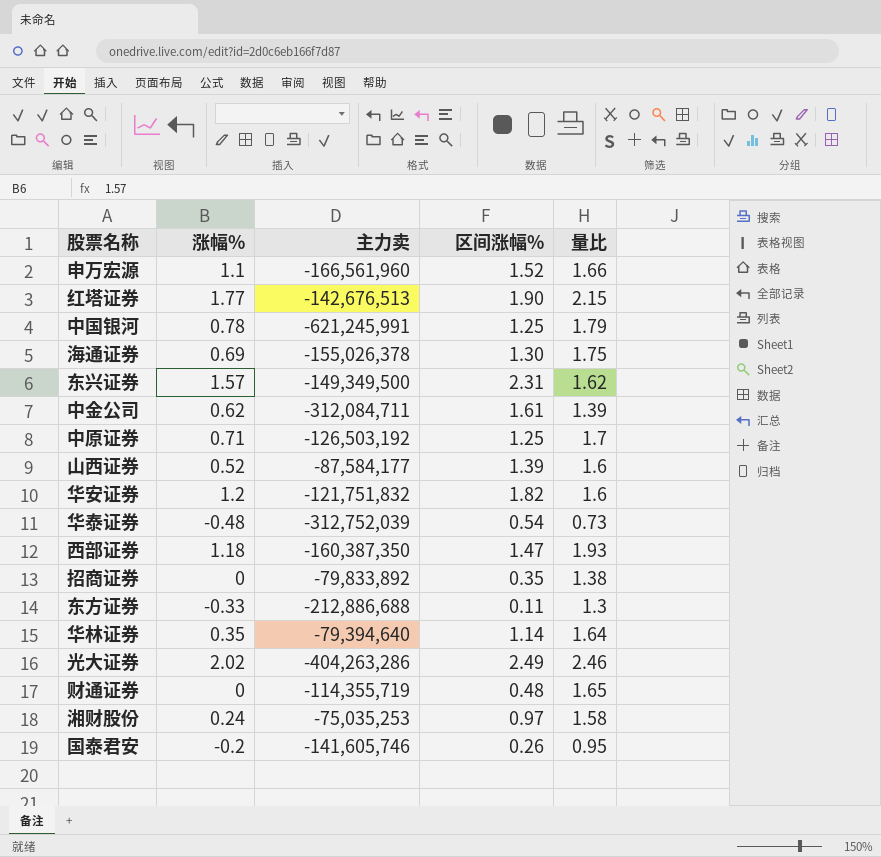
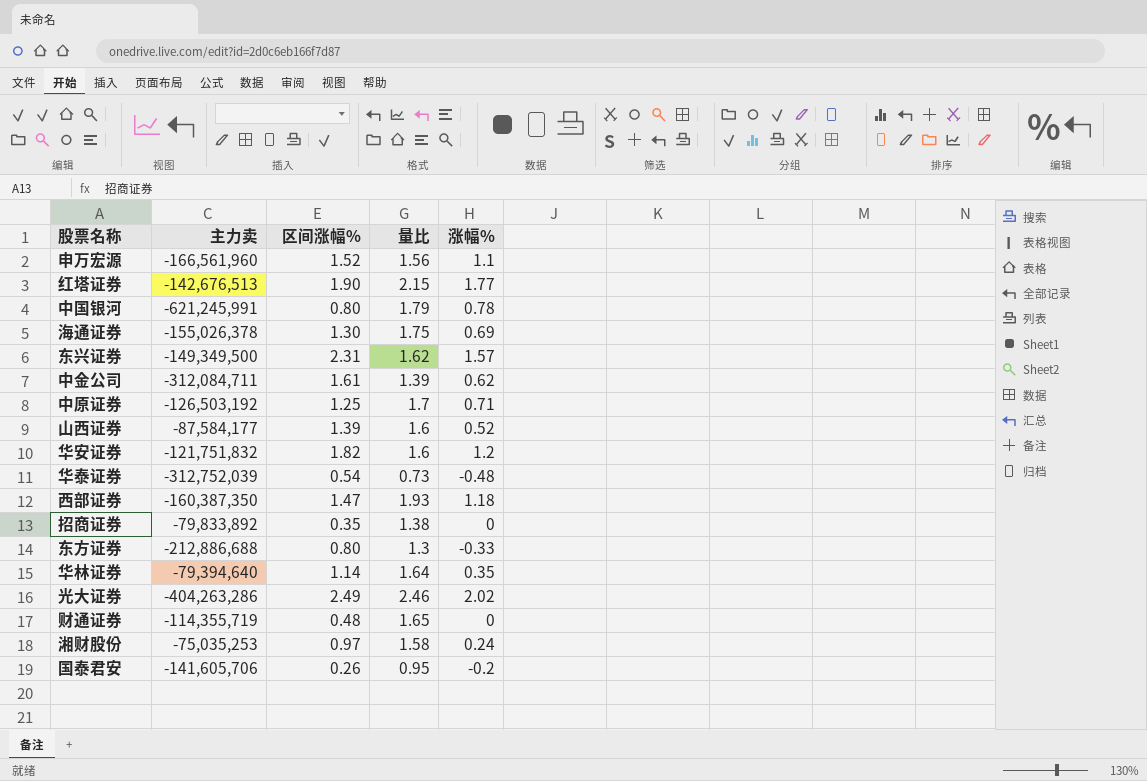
column 涨幅% | position: 2 -> 5
申万宏源 | 量比: 1.66 -> 1.56
中国银河 | 区间涨幅%: 1.25 -> 0.80
东方证券 | 区间涨幅%: 0.11 -> 0.80
国泰君安 | 主力卖: -141,605,746 -> -141,605,706

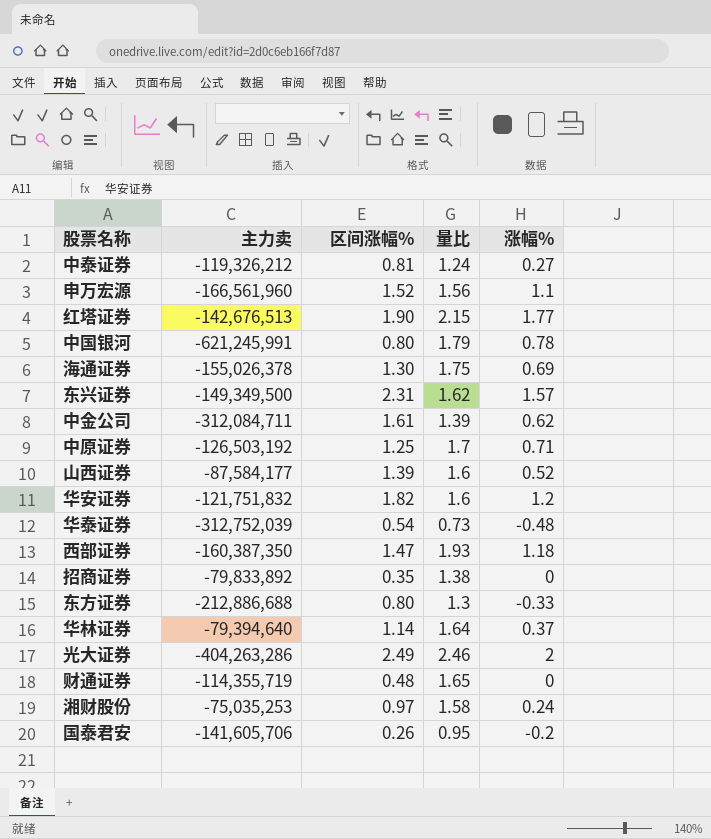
row 中泰证券: none -> -119,326,212 | 0.81 | 1.24 | 0.27
华林证券 | 涨幅%: 0.35 -> 0.37
光大证券 | 涨幅%: 2.02 -> 2

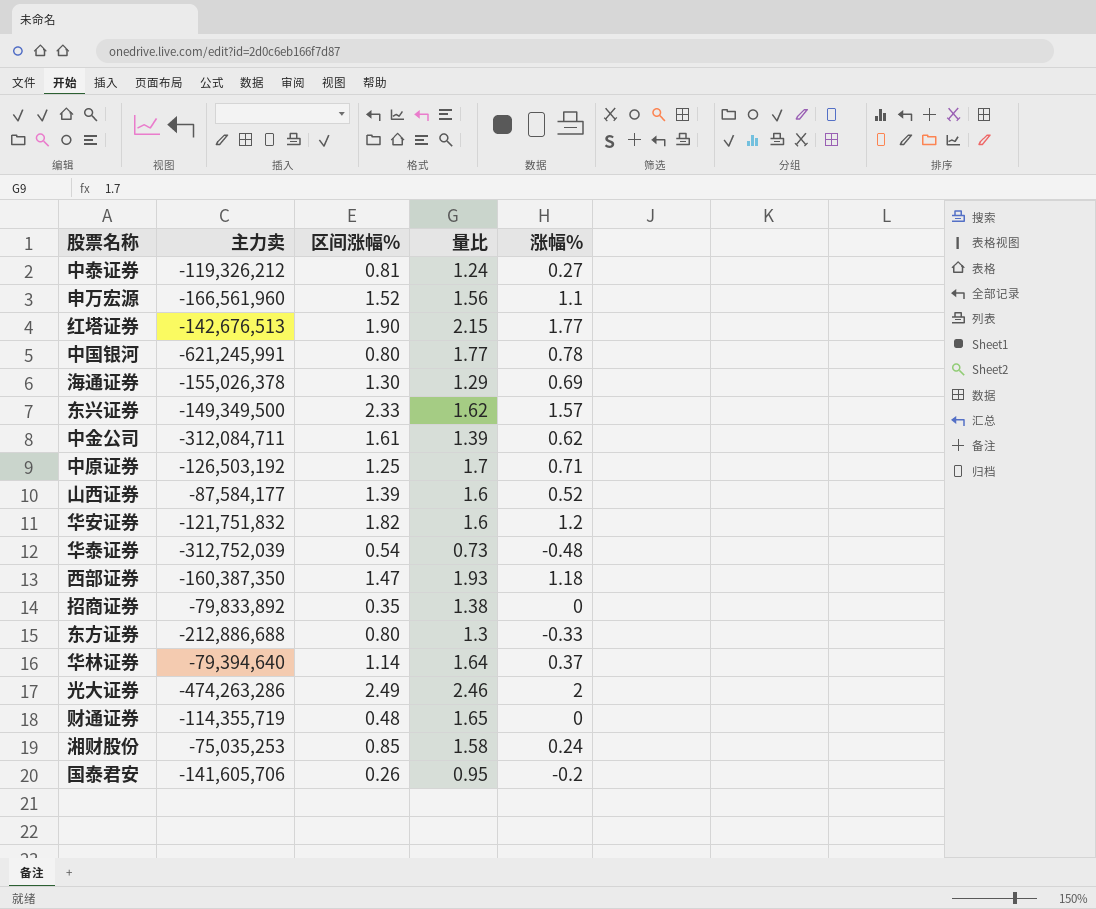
中国银河 | 量比: 1.79 -> 1.77
海通证券 | 量比: 1.75 -> 1.29
东兴证券 | 区间涨幅%: 2.31 -> 2.33
光大证券 | 主力卖: -404,263,286 -> -474,263,286
湘财股份 | 区间涨幅%: 0.97 -> 0.85

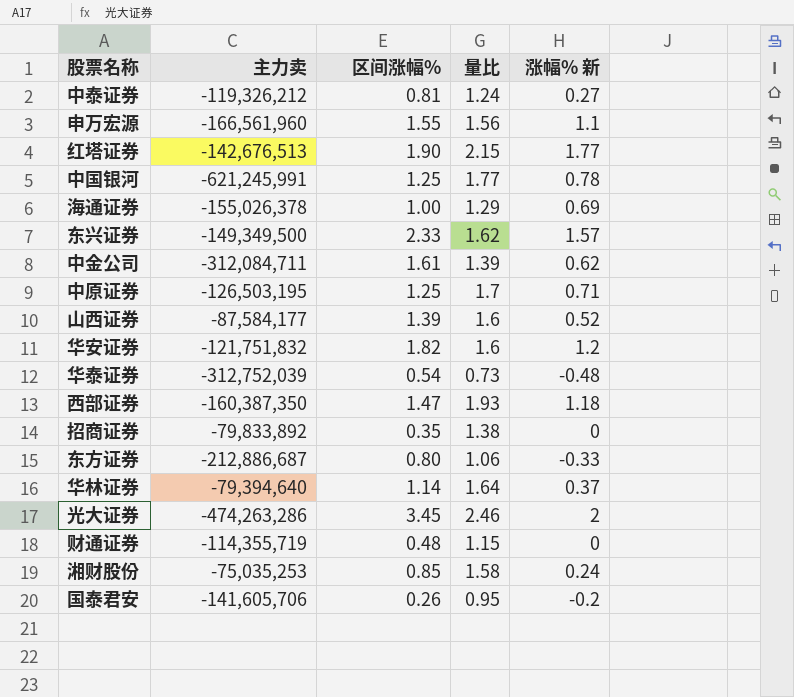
column name: 涨幅% -> 涨幅% 新
申万宏源 | 区间涨幅%: 1.52 -> 1.55
中国银河 | 区间涨幅%: 0.80 -> 1.25
海通证券 | 区间涨幅%: 1.30 -> 1.00
中原证券 | 主力卖: -126,503,192 -> -126,503,195
东方证券 | 主力卖: -212,886,688 -> -212,886,687
东方证券 | 量比: 1.3 -> 1.06
光大证券 | 区间涨幅%: 2.49 -> 3.45
财通证券 | 量比: 1.65 -> 1.15

